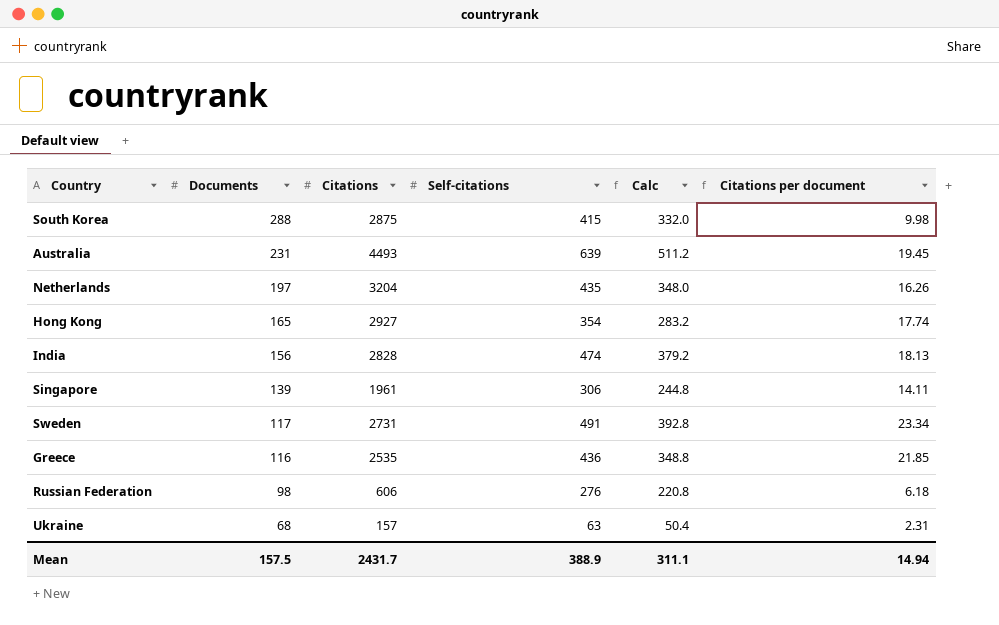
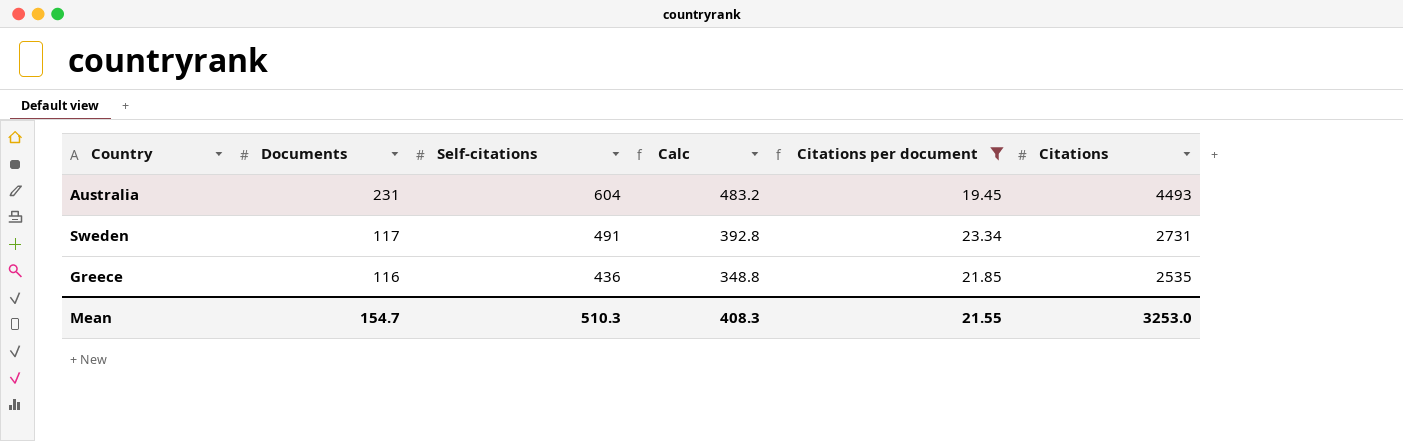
filter: none -> Citations per document >= 19.45
column Citations | position: 3 -> 6
Australia | Self-citations: 639 -> 604
Australia | Calc: 511.2 -> 483.2
Mean | Documents: 157.5 -> 154.7
Mean | Self-citations: 388.9 -> 510.3
Mean | Calc: 311.1 -> 408.3
Mean | Citations per document: 14.94 -> 21.55
Mean | Citations: 2431.7 -> 3253.0

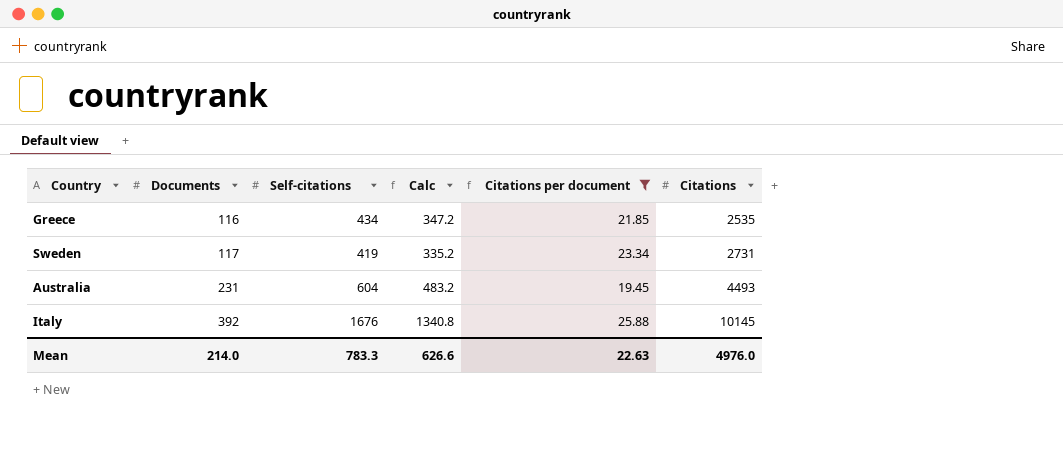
row order: Documents descending -> Documents ascending
Greece | Self-citations: 436 -> 434
Greece | Calc: 348.8 -> 347.2
Sweden | Self-citations: 491 -> 419
Sweden | Calc: 392.8 -> 335.2
row Italy: none -> 392 | 1676 | 1340.8 | 25.88 | 10145
Mean | Documents: 154.7 -> 214.0
Mean | Self-citations: 510.3 -> 783.3
Mean | Calc: 408.3 -> 626.6
Mean | Citations per document: 21.55 -> 22.63
Mean | Citations: 3253.0 -> 4976.0

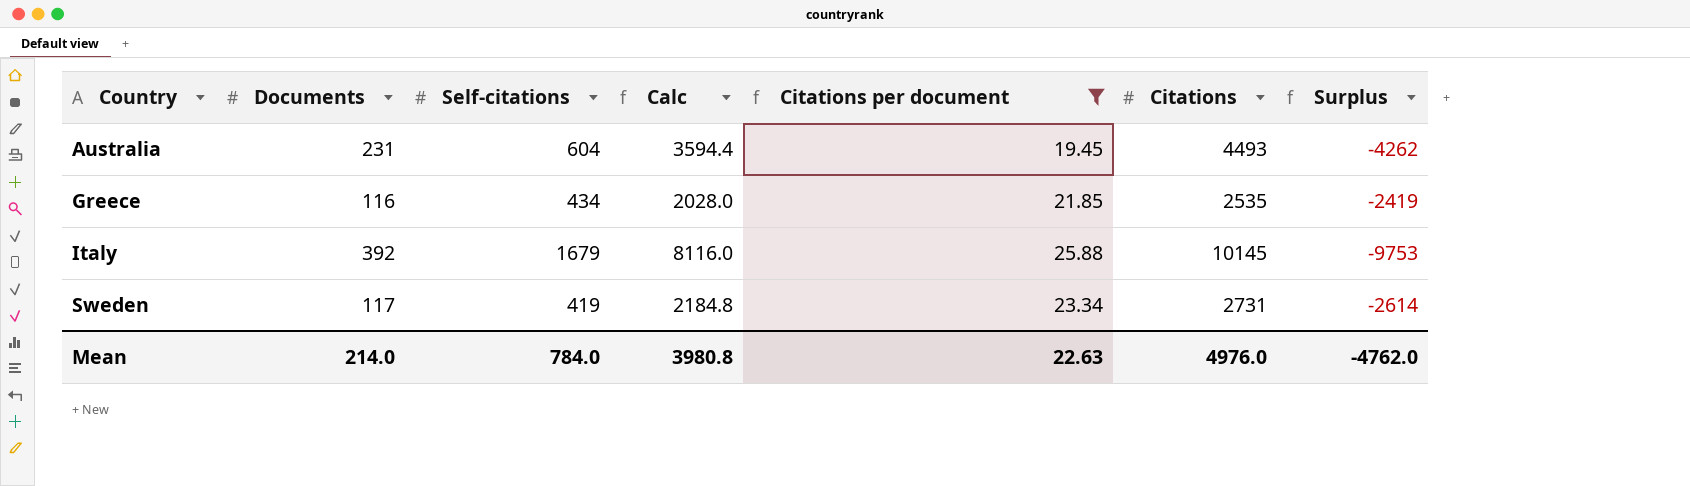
row order: Documents ascending -> Country ascending
column Calc | formula: [Self-citations] * 0.8 -> [Citations] * 0.8
column Surplus | formula: none -> [Documents] - [Citations]
Italy | Self-citations: 1676 -> 1679
Mean | Self-citations: 783.3 -> 784.0
Mean | Calc: 626.6 -> 3980.8

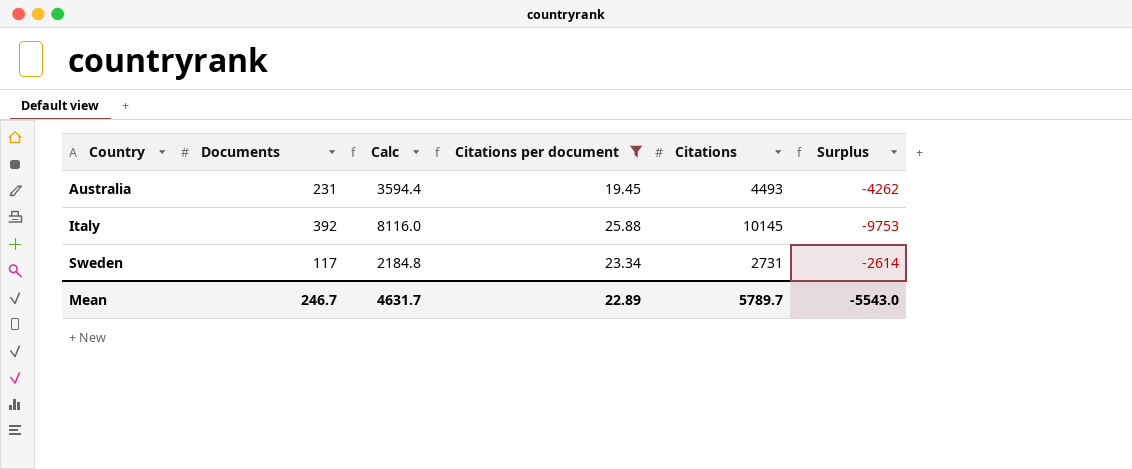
column Self-citations | position: 3 -> none
row Greece: 116 | 434 | 2028.0 | 21.85 | 2535 | -2419 -> none
Mean | Documents: 214.0 -> 246.7
Mean | Calc: 3980.8 -> 4631.7
Mean | Citations per document: 22.63 -> 22.89
Mean | Citations: 4976.0 -> 5789.7
Mean | Surplus: -4762.0 -> -5543.0

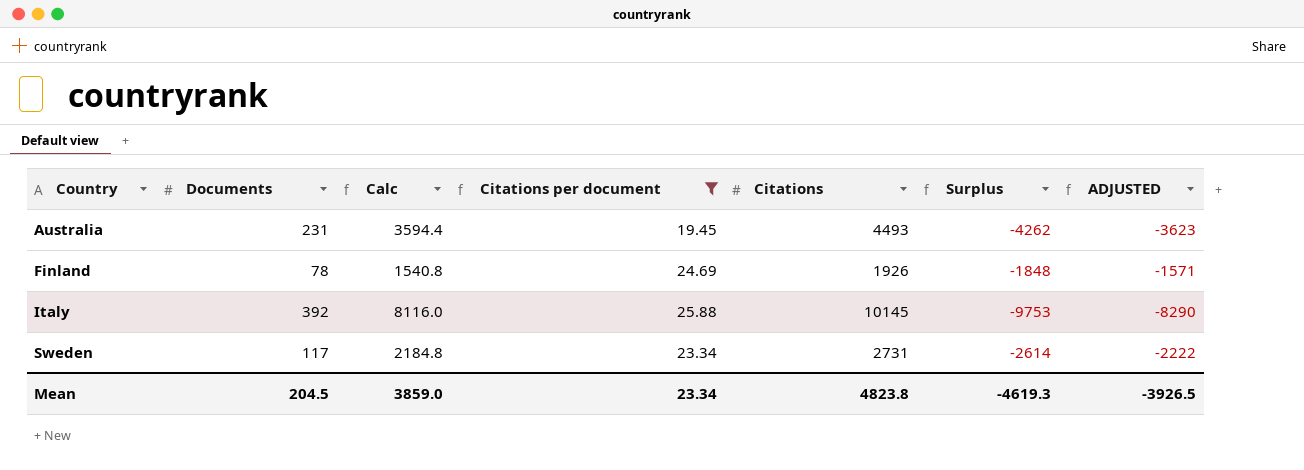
column ADJUSTED | formula: none -> [Surplus] * 0.85
row Finland: none -> 78 | 1540.8 | 24.69 | 1926 | -1848 | -1571
Mean | Documents: 246.7 -> 204.5
Mean | Calc: 4631.7 -> 3859.0
Mean | Citations per document: 22.89 -> 23.34
Mean | Citations: 5789.7 -> 4823.8
Mean | Surplus: -5543.0 -> -4619.3

